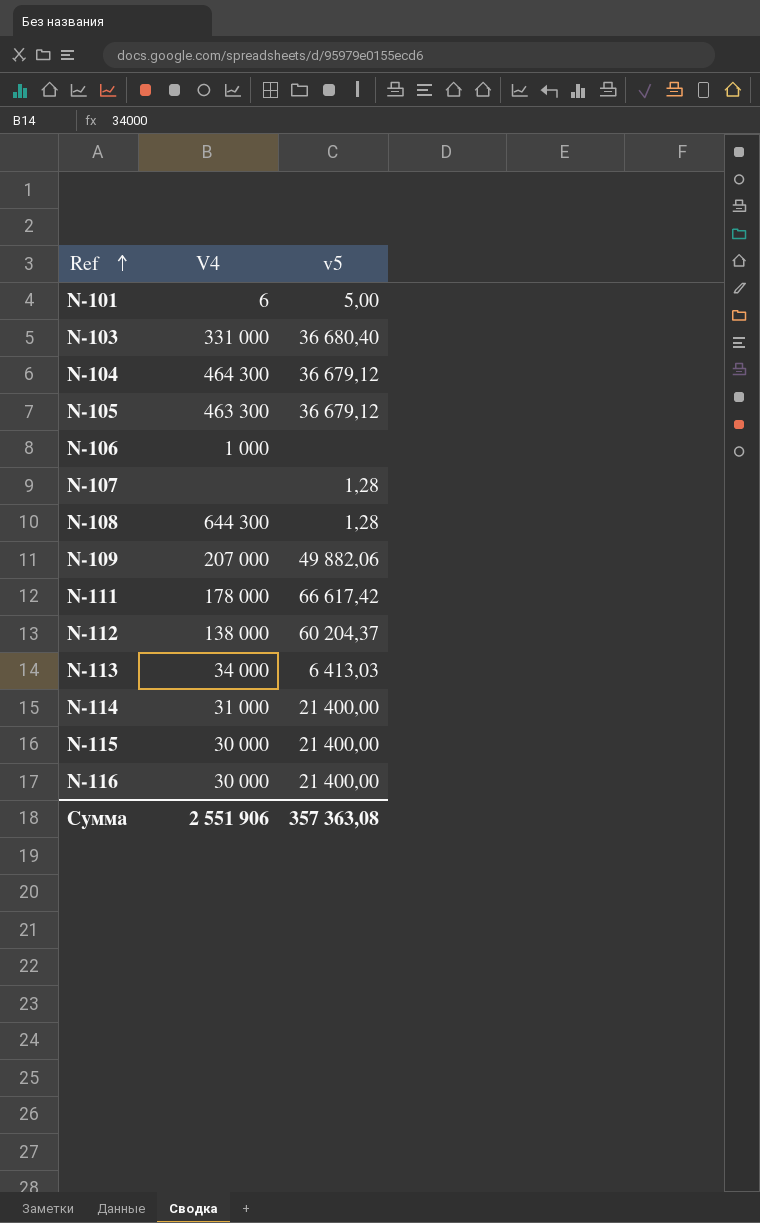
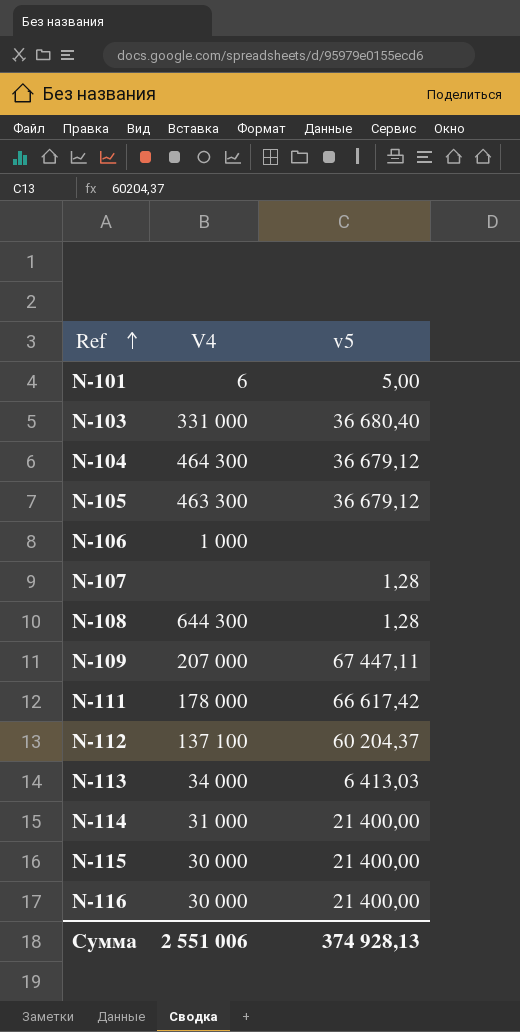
N-109 | v5: 49 882,06 -> 67 447,11
N-112 | V4: 138 000 -> 137 100
Сумма | V4: 2 551 906 -> 2 551 006
Сумма | v5: 357 363,08 -> 374 928,13

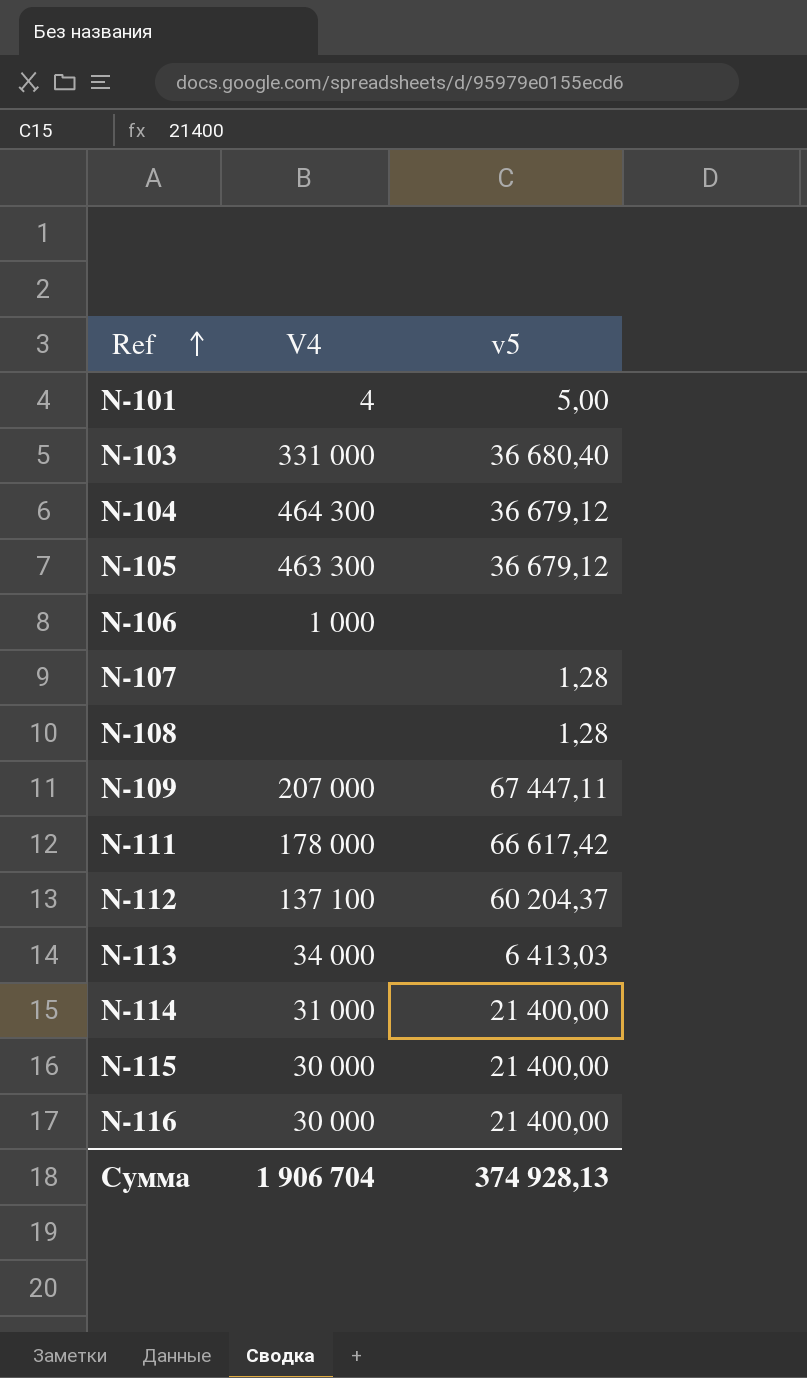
N-101 | V4: 6 -> 4
N-108 | V4: 644 300 -> none
Сумма | V4: 2 551 006 -> 1 906 704

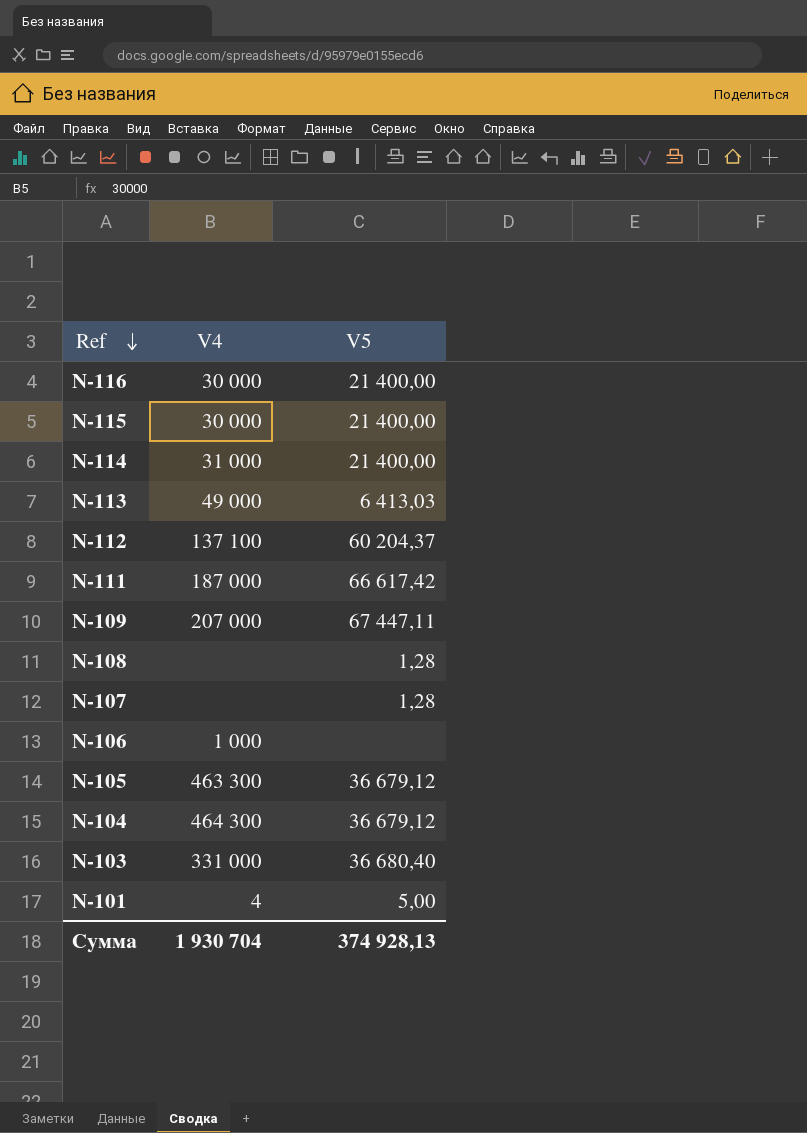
row order: Ref ascending -> Ref descending
column name: v5 -> V5
N-113 | V4: 34 000 -> 49 000
N-111 | V4: 178 000 -> 187 000
Сумма | V4: 1 906 704 -> 1 930 704

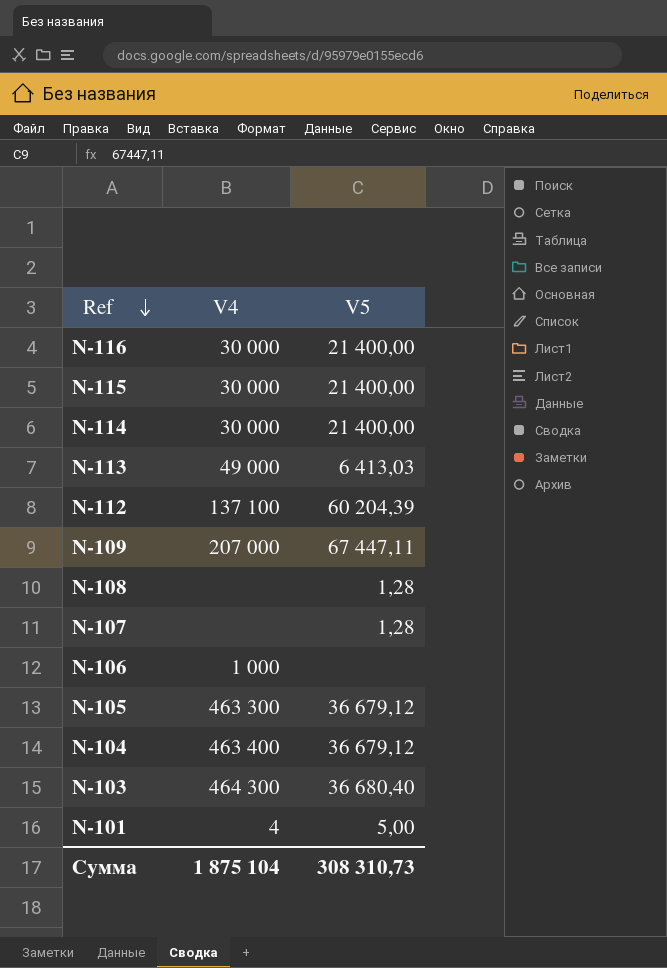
row N-111: 187 000 | 66 617,42 -> none
N-114 | V4: 31 000 -> 30 000
N-112 | V5: 60 204,37 -> 60 204,39
N-104 | V4: 464 300 -> 463 400
N-103 | V4: 331 000 -> 464 300
Сумма | V4: 1 930 704 -> 1 875 104
Сумма | V5: 374 928,13 -> 308 310,73

